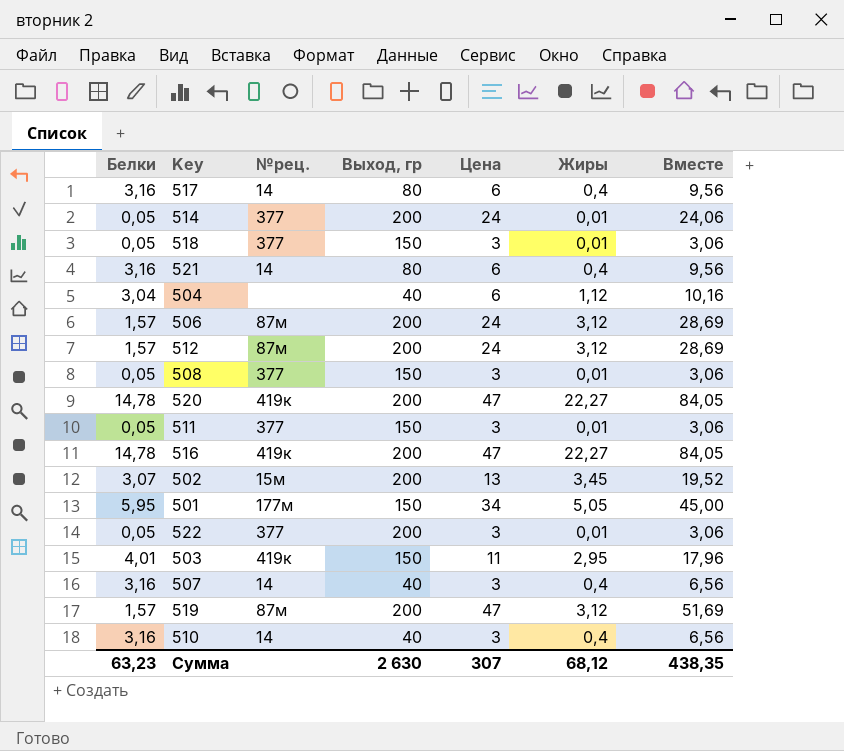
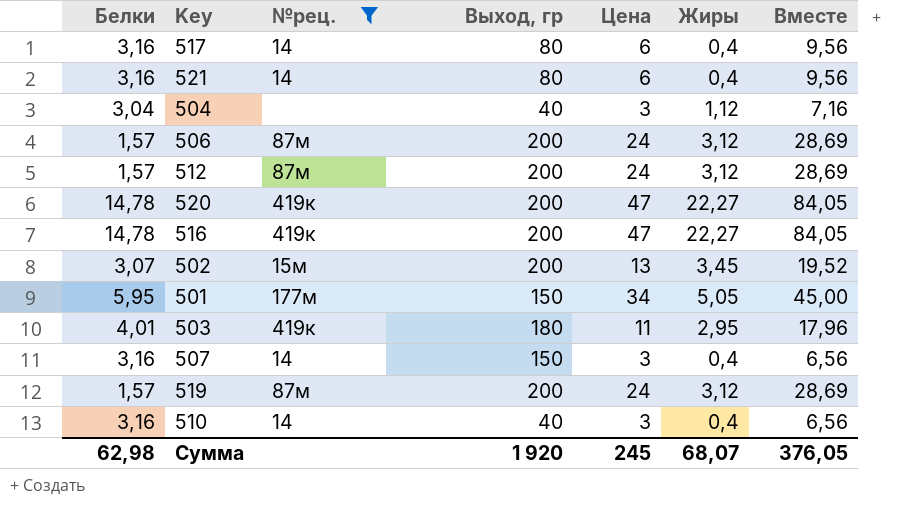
filter: none -> №рец. != 377
504 | Цена: 6 -> 3
504 | Вместе: 10,16 -> 7,16
503 | Выход, гр: 150 -> 180
507 | Выход, гр: 40 -> 150
519 | Цена: 47 -> 24
519 | Вместе: 51,69 -> 28,69
Сумма | Белки: 63,23 -> 62,98
Сумма | Выход, гр: 2 630 -> 1 920
Сумма | Цена: 307 -> 245
Сумма | Жиры: 68,12 -> 68,07
Сумма | Вместе: 438,35 -> 376,05

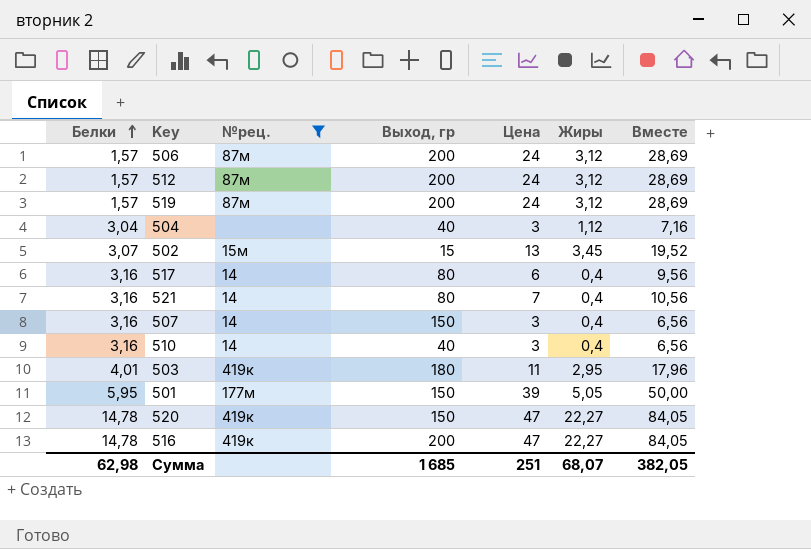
row order: none -> Белки ascending
502 | Выход, гр: 200 -> 15
521 | Цена: 6 -> 7
521 | Вместе: 9,56 -> 10,56
501 | Цена: 34 -> 39
501 | Вместе: 45,00 -> 50,00
520 | Выход, гр: 200 -> 150
Сумма | Выход, гр: 1 920 -> 1 685
Сумма | Цена: 245 -> 251
Сумма | Вместе: 376,05 -> 382,05

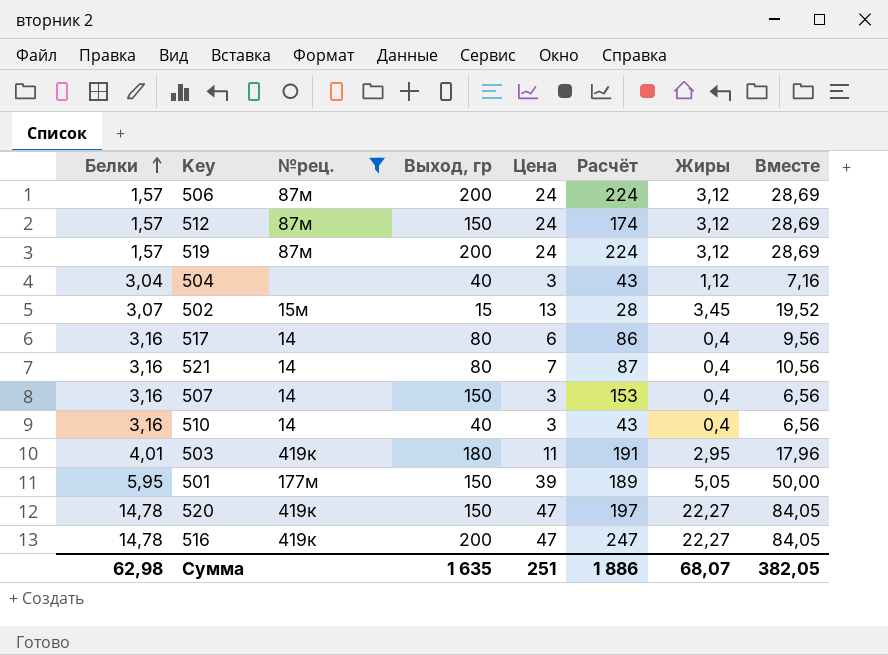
column Расчёт | formula: none -> [Выход, гр] + [Цена]
512 | Выход, гр: 200 -> 150
Сумма | Выход, гр: 1 685 -> 1 635

